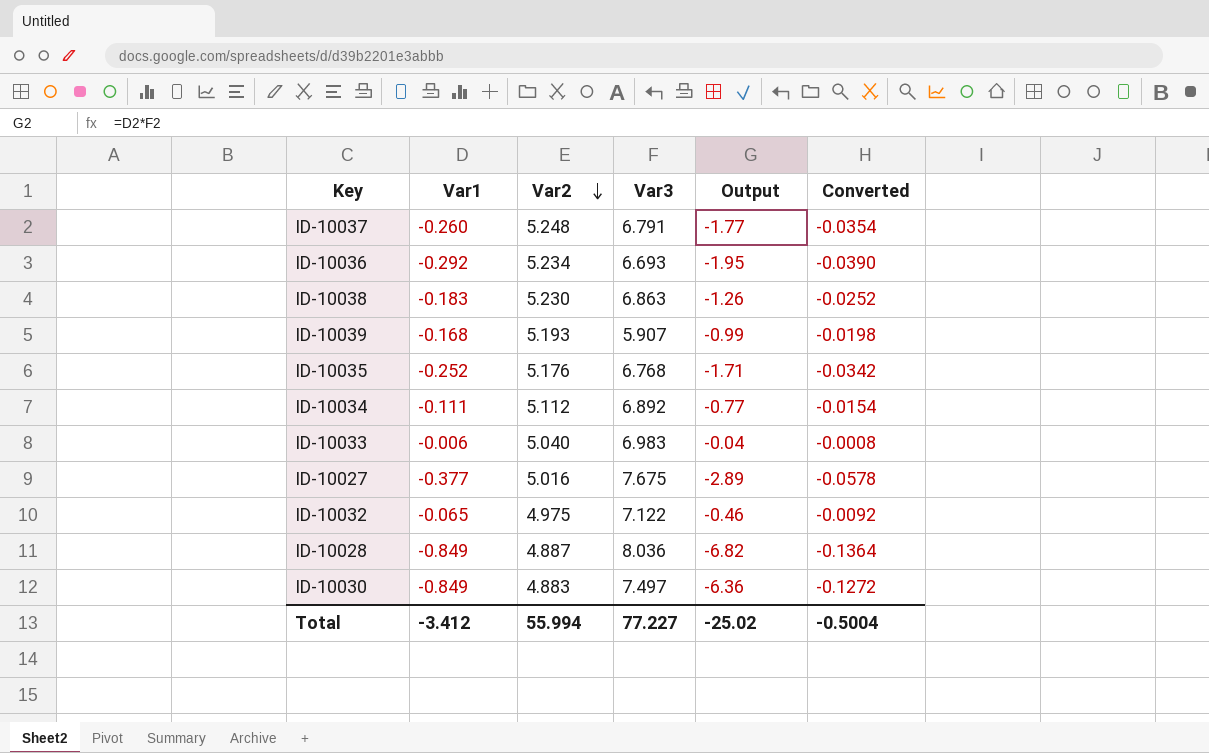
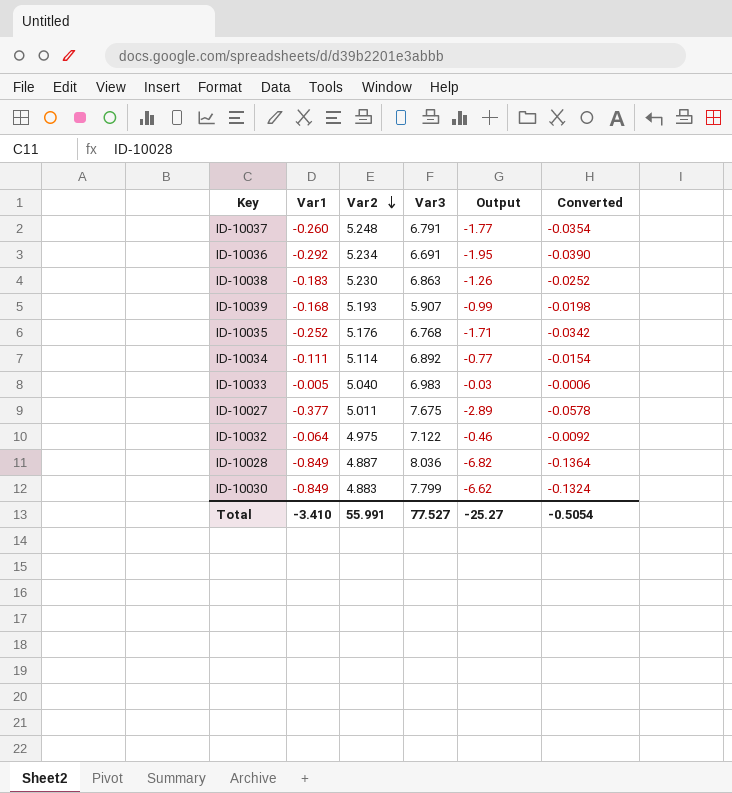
ID-10036 | Var3: 6.693 -> 6.691
ID-10034 | Var2: 5.112 -> 5.114
ID-10033 | Var1: -0.006 -> -0.005
ID-10033 | Output: -0.04 -> -0.03
ID-10033 | Converted: -0.0008 -> -0.0006
ID-10027 | Var2: 5.016 -> 5.011
ID-10032 | Var1: -0.065 -> -0.064
ID-10030 | Var3: 7.497 -> 7.799
ID-10030 | Output: -6.36 -> -6.62
ID-10030 | Converted: -0.1272 -> -0.1324
Total | Var1: -3.412 -> -3.410
Total | Var2: 55.994 -> 55.991
Total | Var3: 77.227 -> 77.527
Total | Output: -25.02 -> -25.27
Total | Converted: -0.5004 -> -0.5054

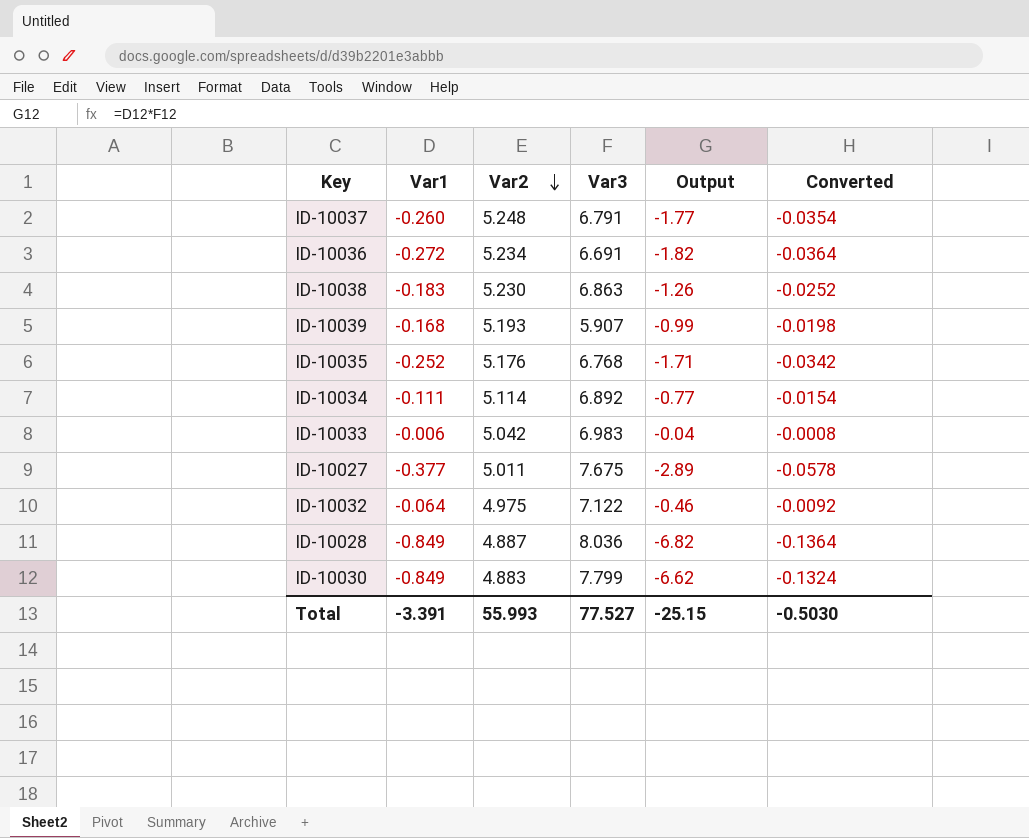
ID-10036 | Var1: -0.292 -> -0.272
ID-10036 | Output: -1.95 -> -1.82
ID-10036 | Converted: -0.0390 -> -0.0364
ID-10033 | Var1: -0.005 -> -0.006
ID-10033 | Var2: 5.040 -> 5.042
ID-10033 | Output: -0.03 -> -0.04
ID-10033 | Converted: -0.0006 -> -0.0008
Total | Var1: -3.410 -> -3.391
Total | Var2: 55.991 -> 55.993
Total | Output: -25.27 -> -25.15
Total | Converted: -0.5054 -> -0.5030

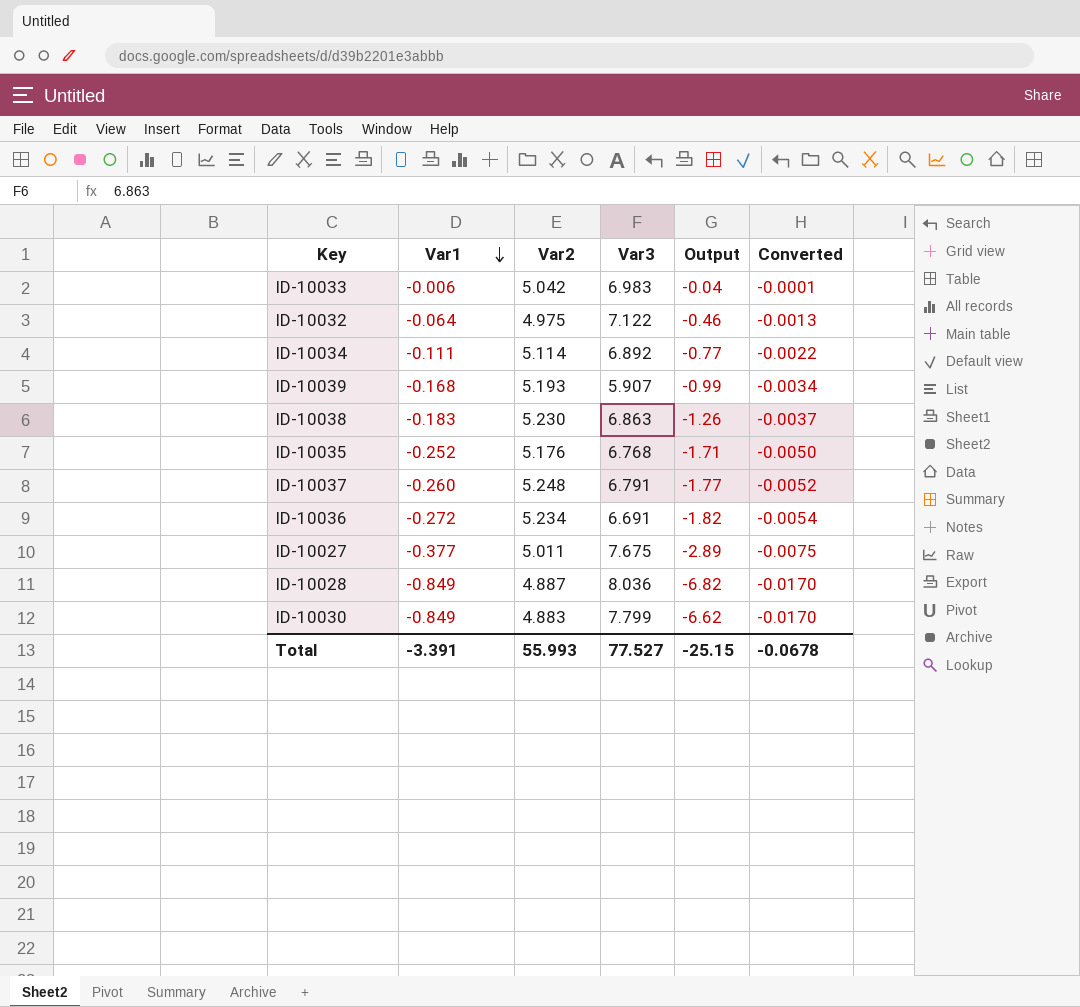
row order: Var2 descending -> Var1 descending
column Converted | formula: [Output] * 0.02 -> [Var1] * 0.02
Total | Converted: -0.5030 -> -0.0678

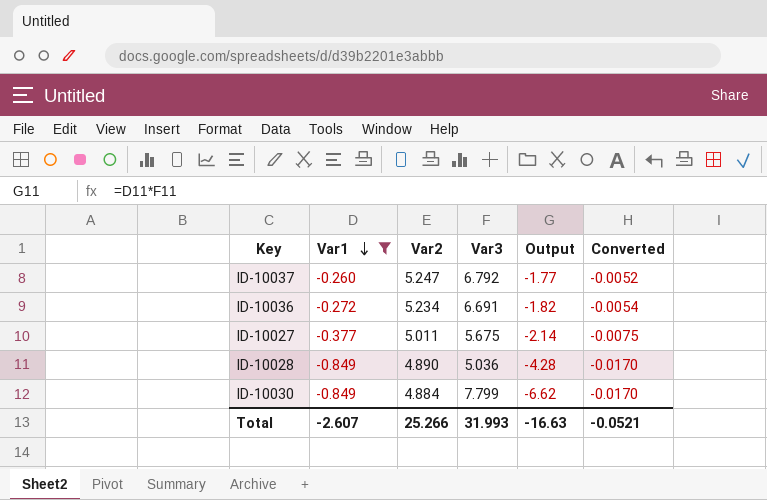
filter: none -> Var1 <= -0.260
ID-10037 | Var2: 5.248 -> 5.247
ID-10037 | Var3: 6.791 -> 6.792
ID-10027 | Var3: 7.675 -> 5.675
ID-10027 | Output: -2.89 -> -2.14
ID-10028 | Var2: 4.887 -> 4.890
ID-10028 | Var3: 8.036 -> 5.036
ID-10028 | Output: -6.82 -> -4.28
ID-10030 | Var2: 4.883 -> 4.884
Total | Var1: -3.391 -> -2.607
Total | Var2: 55.993 -> 25.266
Total | Var3: 77.527 -> 31.993
Total | Output: -25.15 -> -16.63
Total | Converted: -0.0678 -> -0.0521

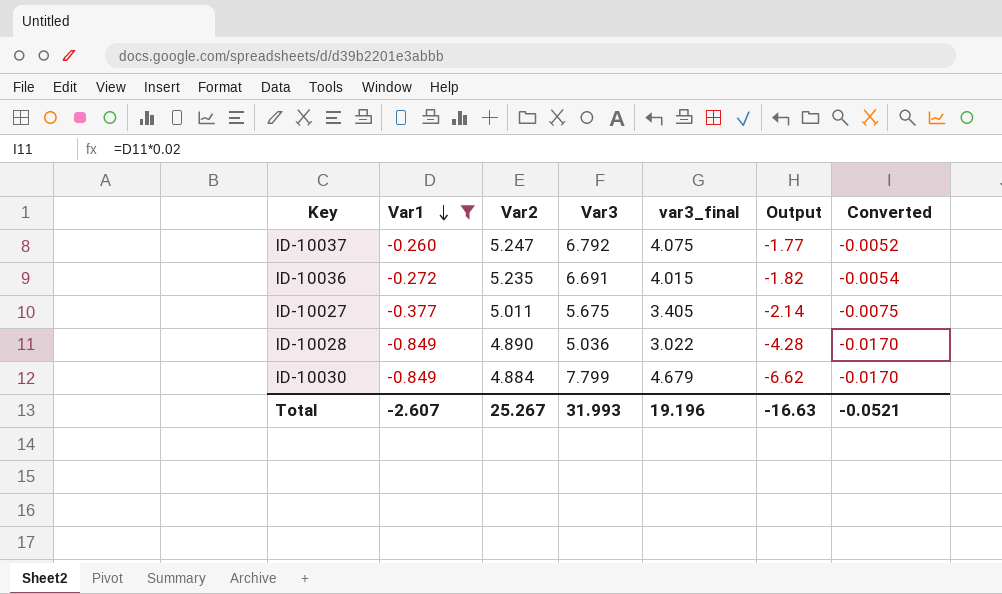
column var3_final | formula: none -> [Var3] * 0.6
ID-10036 | Var2: 5.234 -> 5.235
Total | Var2: 25.266 -> 25.267

